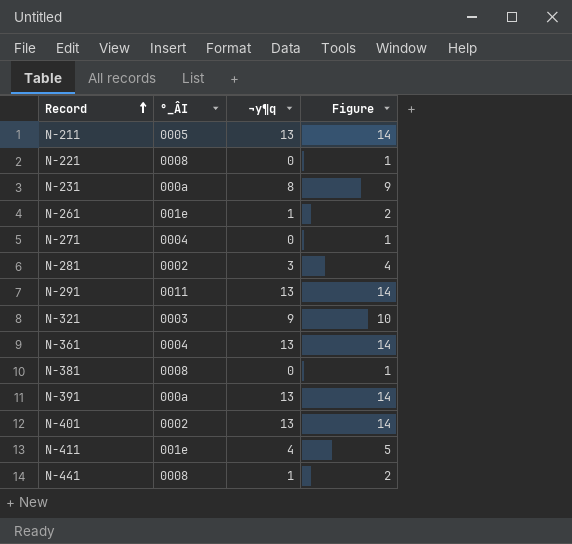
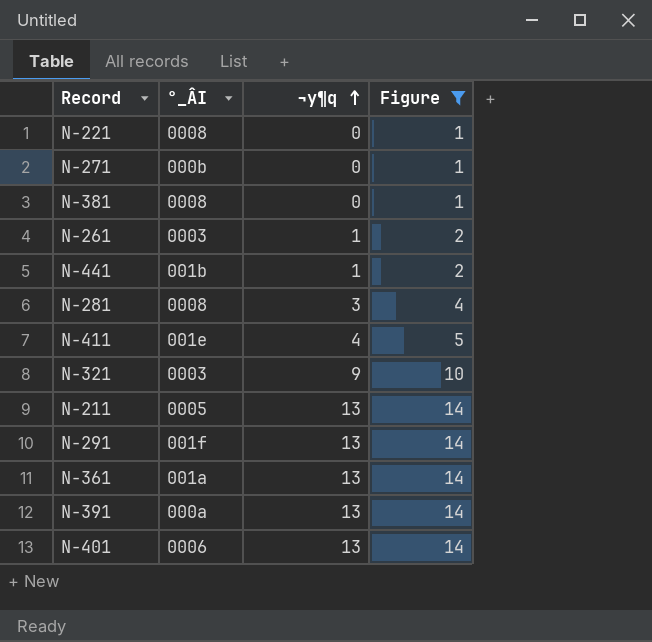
filter: none -> Figure != 9
row order: Record ascending -> ¬y¶q ascending
N-271 | °_ÂI: 0004 -> 000b
N-261 | °_ÂI: 001e -> 0003
N-441 | °_ÂI: 0008 -> 001b
N-281 | °_ÂI: 0002 -> 0008
N-291 | °_ÂI: 0011 -> 001f
N-361 | °_ÂI: 0004 -> 001a
N-401 | °_ÂI: 0002 -> 0006

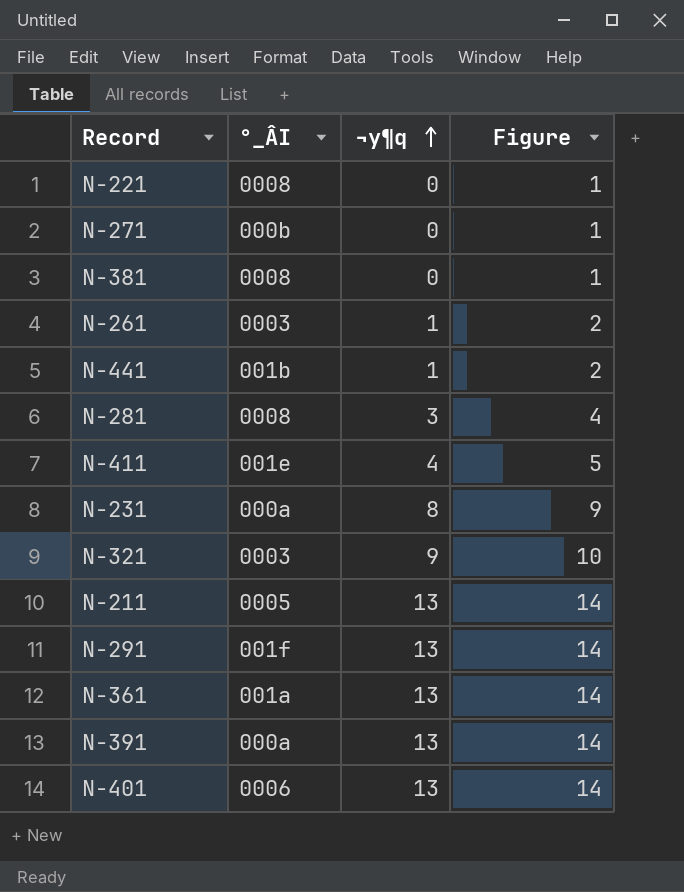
filter: Figure != 9 -> none

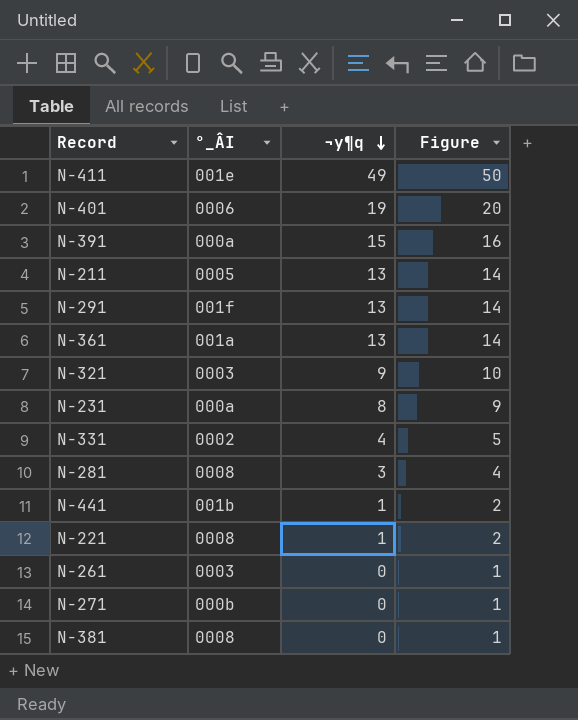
row order: ¬y¶q ascending -> ¬y¶q descending
N-411 | ¬y¶q: 4 -> 49
N-411 | Figure: 5 -> 50
N-401 | ¬y¶q: 13 -> 19
N-401 | Figure: 14 -> 20
N-391 | ¬y¶q: 13 -> 15
N-391 | Figure: 14 -> 16
row N-331: none -> 0002 | 4 | 5
N-221 | ¬y¶q: 0 -> 1
N-221 | Figure: 1 -> 2
N-261 | ¬y¶q: 1 -> 0
N-261 | Figure: 2 -> 1

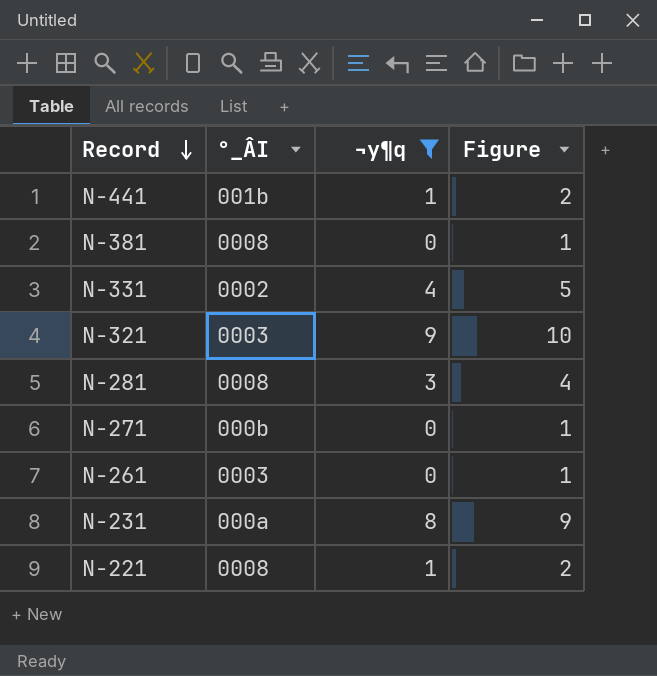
filter: none -> ¬y¶q <= 9
row order: ¬y¶q descending -> Record descending

